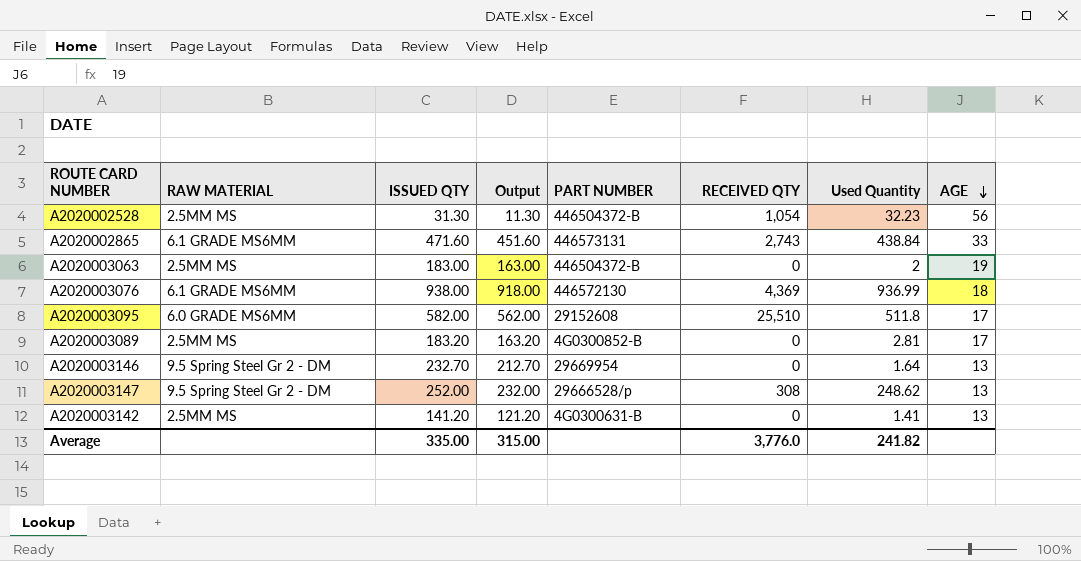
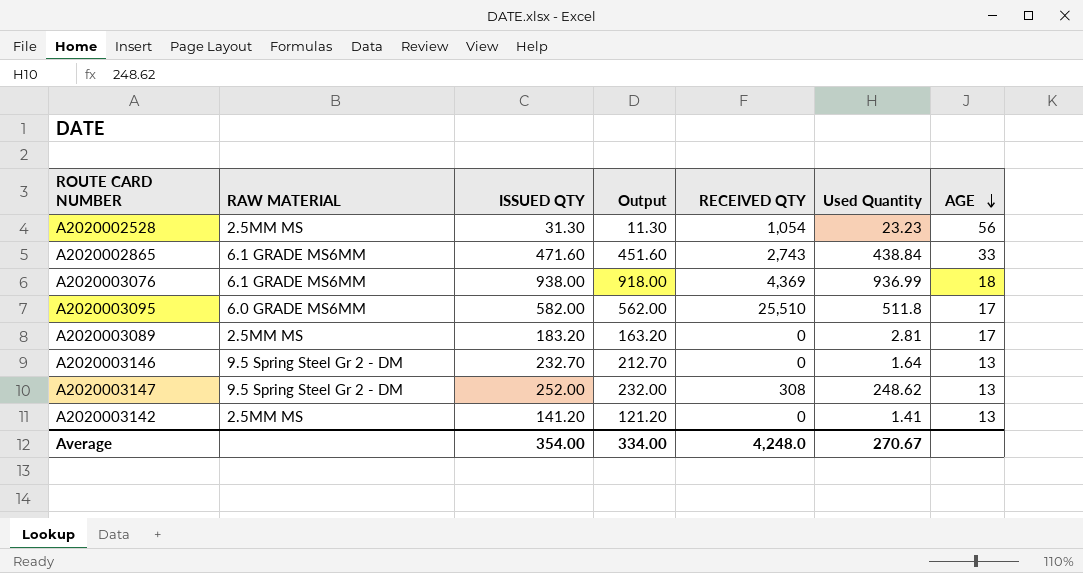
column PART NUMBER | position: 5 -> none
row A2020003063: 2.5MM MS | 183.00 | 163.00 | 446504372-B | 0 | 2 | 19 -> none
A2020002528 | Used Quantity: 32.23 -> 23.23
Average | ISSUED QTY: 335.00 -> 354.00
Average | Output: 315.00 -> 334.00
Average | RECEIVED QTY: 3,776.0 -> 4,248.0
Average | Used Quantity: 241.82 -> 270.67

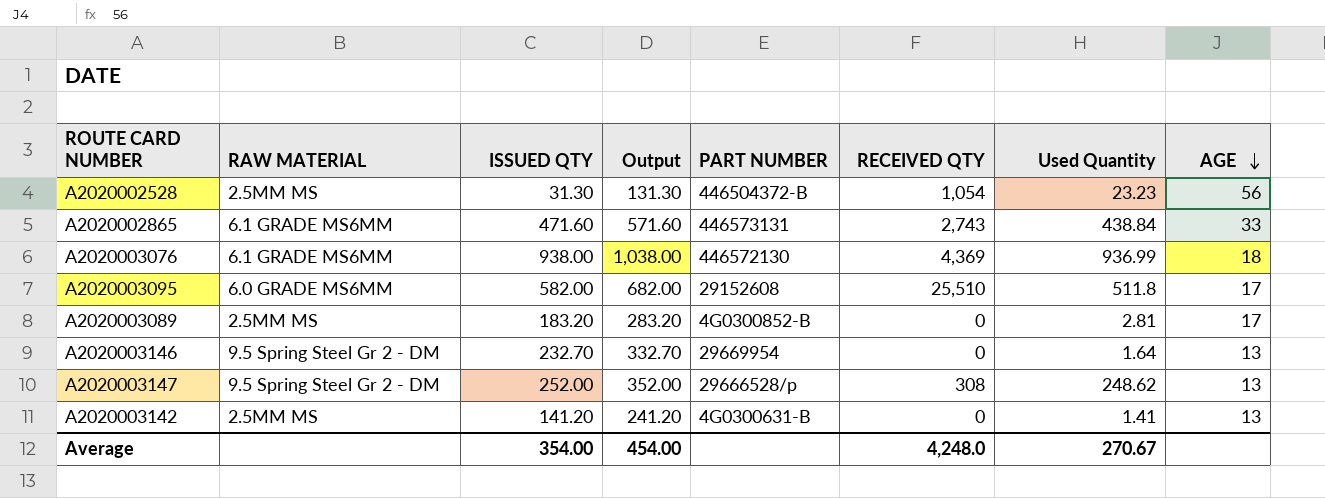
column Output | formula: [ISSUED QTY] - 20 -> [ISSUED QTY] + 100
column PART NUMBER | position: none -> 5
Average | Output: 334.00 -> 454.00

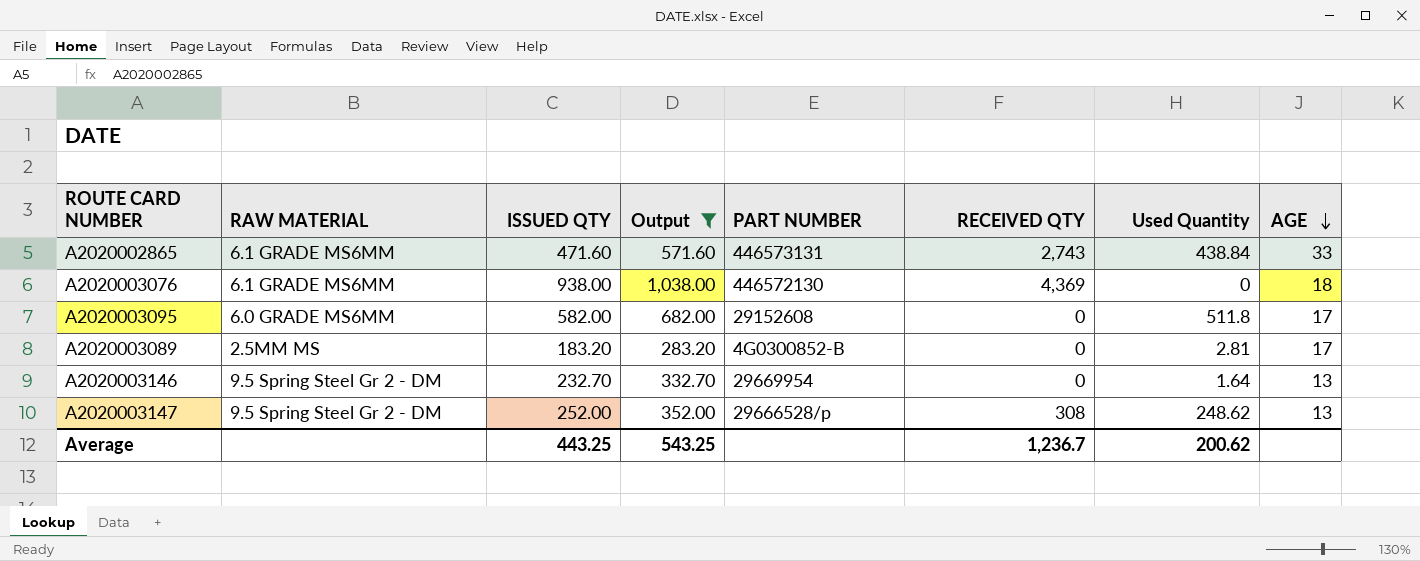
filter: none -> Output >= 283.20
A2020003076 | Used Quantity: 936.99 -> 0
A2020003095 | RECEIVED QTY: 25,510 -> 0
Average | ISSUED QTY: 354.00 -> 443.25
Average | Output: 454.00 -> 543.25
Average | RECEIVED QTY: 4,248.0 -> 1,236.7
Average | Used Quantity: 270.67 -> 200.62

